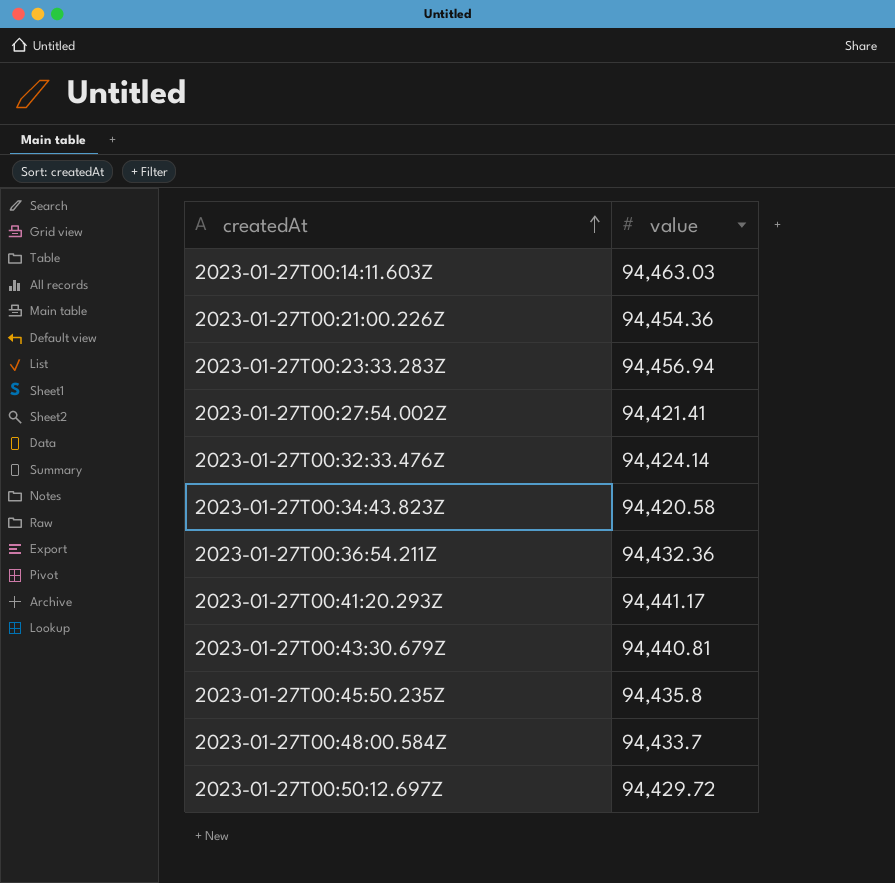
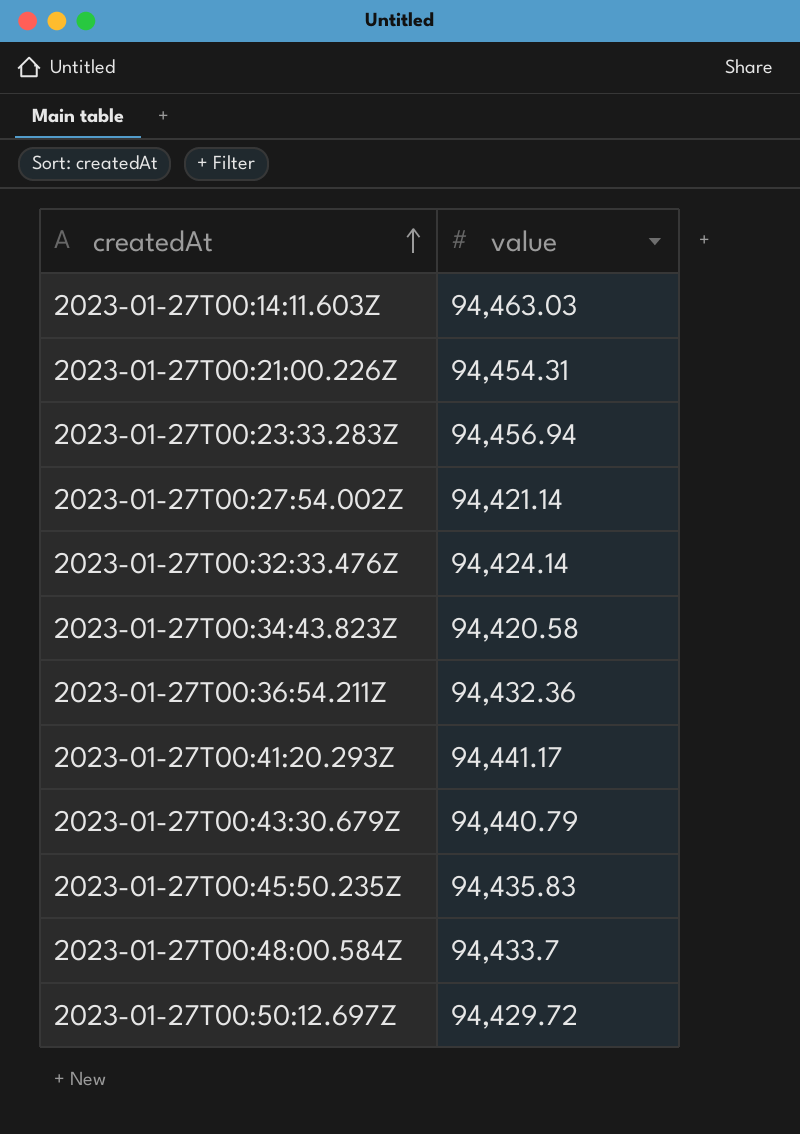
2023-01-27T00:21:00.226Z | value: 94,454.36 -> 94,454.31
2023-01-27T00:27:54.002Z | value: 94,421.41 -> 94,421.14
2023-01-27T00:43:30.679Z | value: 94,440.81 -> 94,440.79
2023-01-27T00:45:50.235Z | value: 94,435.8 -> 94,435.83

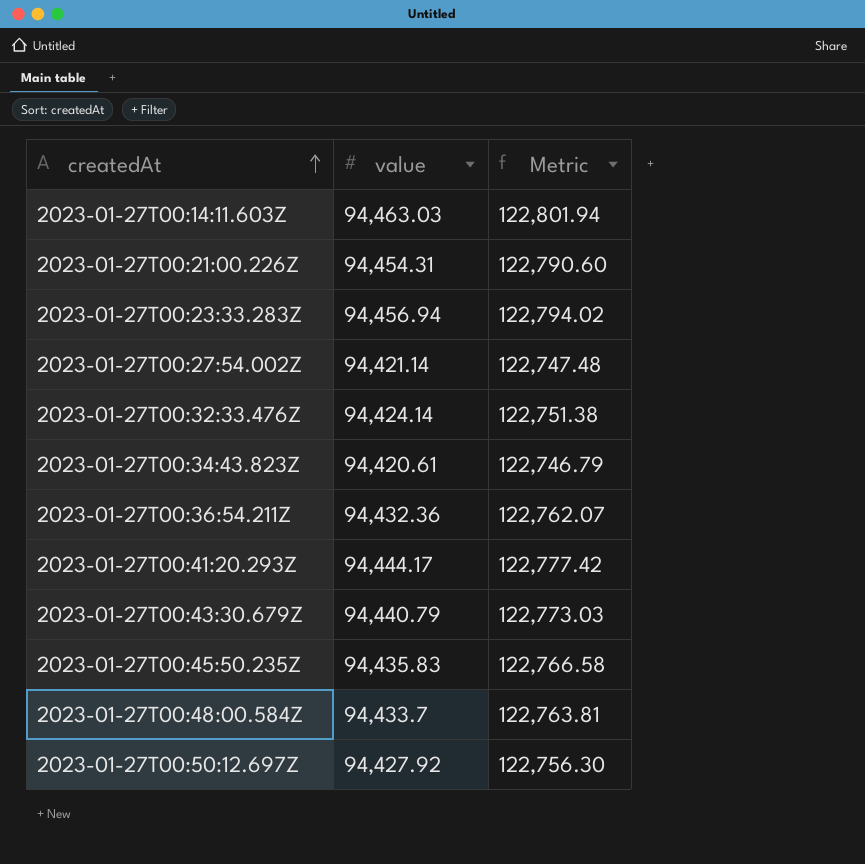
column Metric | formula: none -> [value] * 1.3
2023-01-27T00:34:43.823Z | value: 94,420.58 -> 94,420.61
2023-01-27T00:41:20.293Z | value: 94,441.17 -> 94,444.17
2023-01-27T00:50:12.697Z | value: 94,429.72 -> 94,427.92

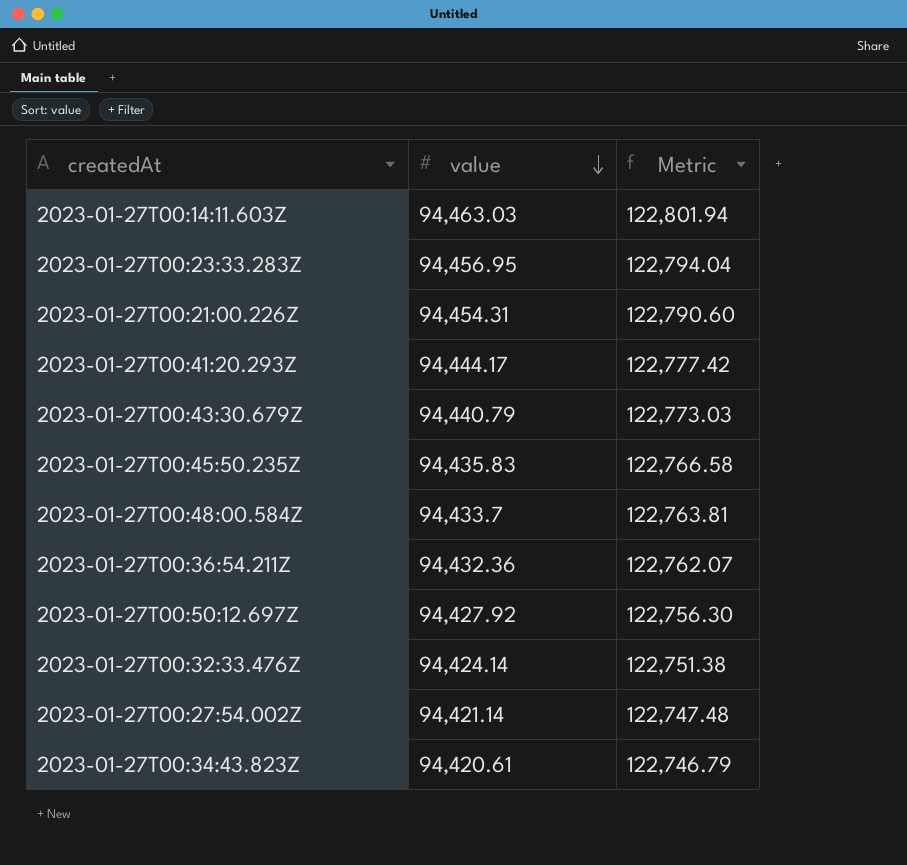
row order: createdAt ascending -> value descending
2023-01-27T00:23:33.283Z | value: 94,456.94 -> 94,456.95
2023-01-27T00:23:33.283Z | Metric: 122,794.02 -> 122,794.04

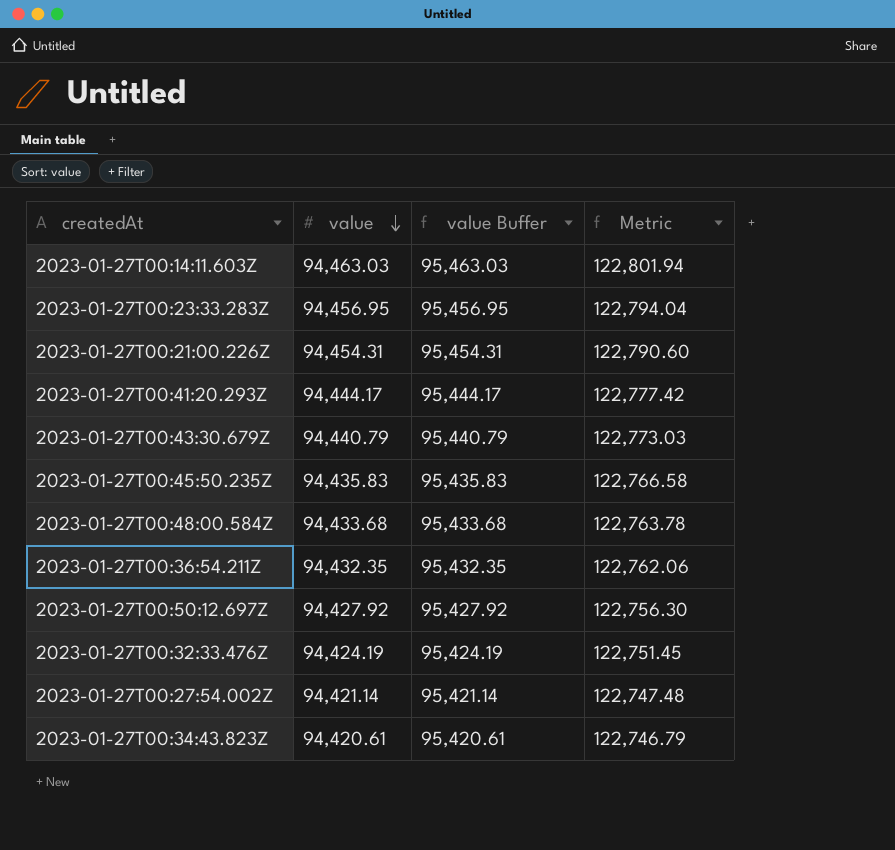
column value Buffer | formula: none -> [value] + 1000
2023-01-27T00:48:00.584Z | value: 94,433.7 -> 94,433.68
2023-01-27T00:48:00.584Z | Metric: 122,763.81 -> 122,763.78
2023-01-27T00:36:54.211Z | value: 94,432.36 -> 94,432.35
2023-01-27T00:36:54.211Z | Metric: 122,762.07 -> 122,762.06
2023-01-27T00:32:33.476Z | value: 94,424.14 -> 94,424.19
2023-01-27T00:32:33.476Z | Metric: 122,751.38 -> 122,751.45

